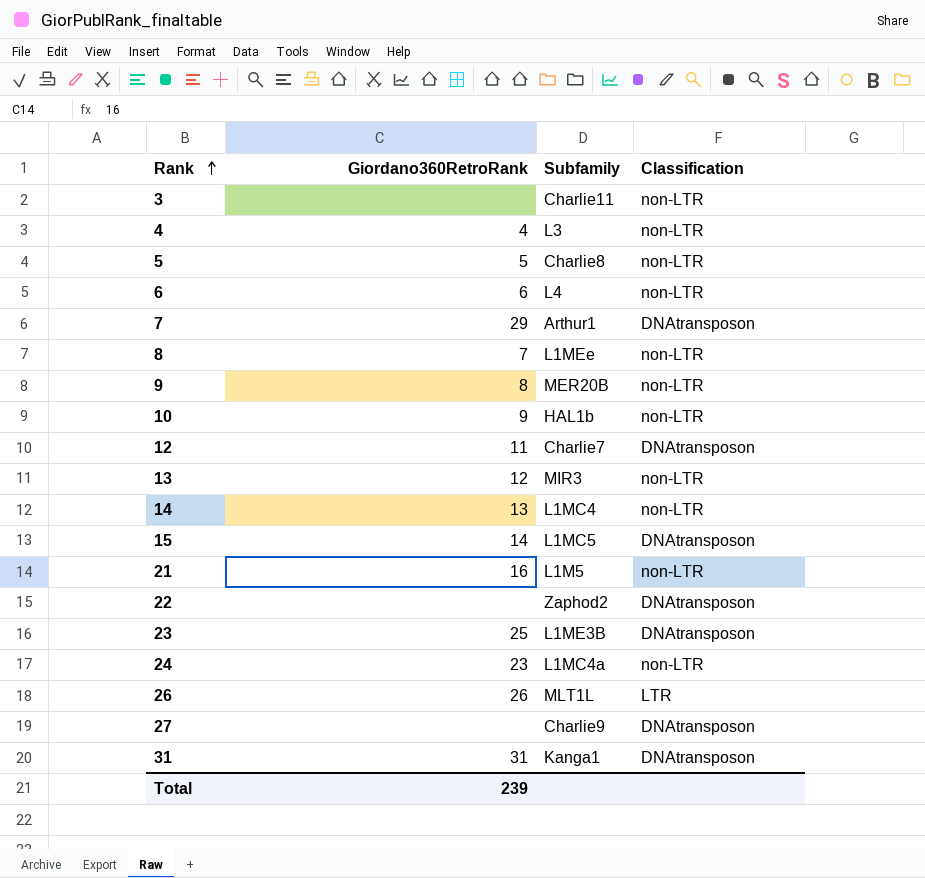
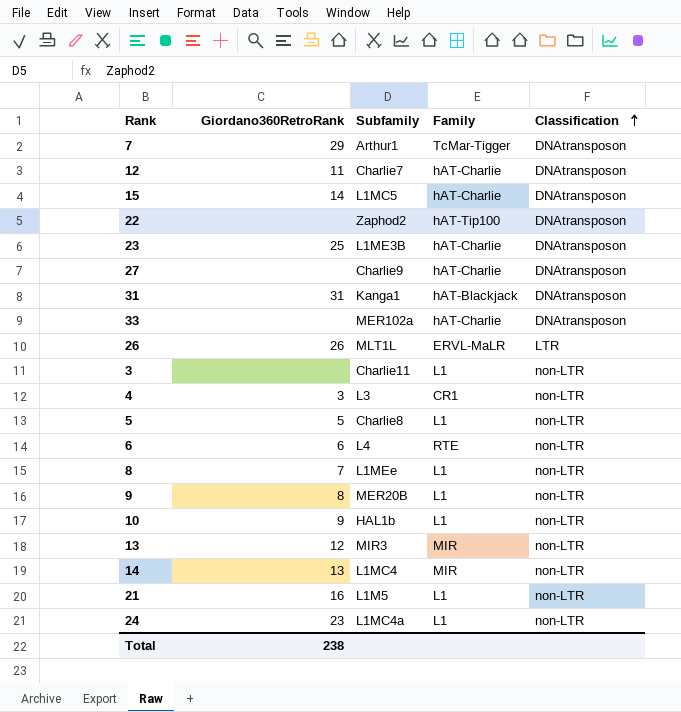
row order: Rank ascending -> Classification ascending
column Family | position: none -> 4
row 33: none -> none | MER102a | hAT-Charlie | DNAtransposon
4 | Giordano360RetroRank: 4 -> 3
Total | Giordano360RetroRank: 239 -> 238

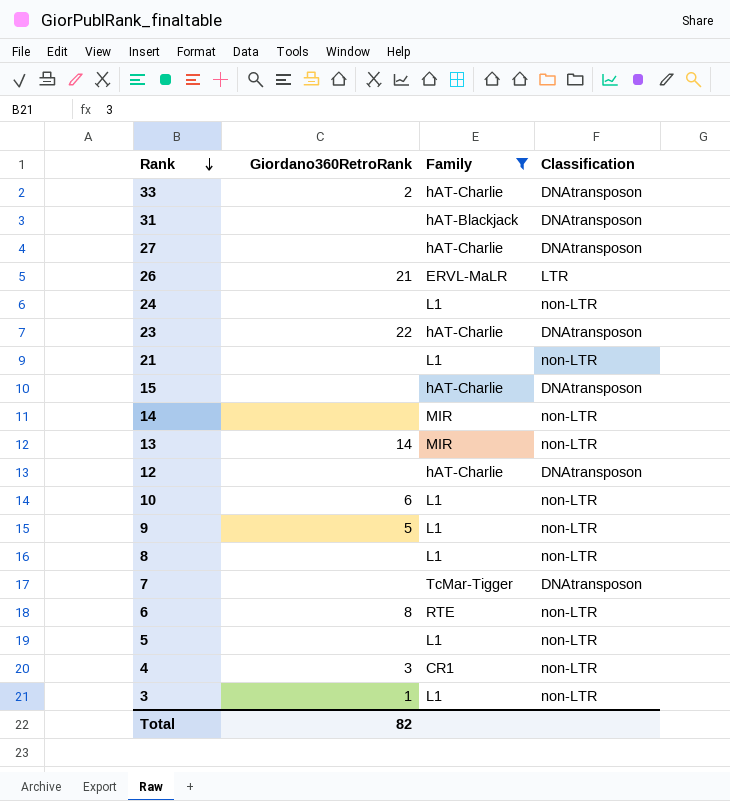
filter: none -> Family != hAT-Tip100
row order: Classification ascending -> Rank descending
column Subfamily | position: 3 -> none
33 | Giordano360RetroRank: none -> 2
31 | Giordano360RetroRank: 31 -> none
26 | Giordano360RetroRank: 26 -> 21
24 | Giordano360RetroRank: 23 -> none
23 | Giordano360RetroRank: 25 -> 22
21 | Giordano360RetroRank: 16 -> none
15 | Giordano360RetroRank: 14 -> none
14 | Giordano360RetroRank: 13 -> none
13 | Giordano360RetroRank: 12 -> 14
12 | Giordano360RetroRank: 11 -> none
10 | Giordano360RetroRank: 9 -> 6
9 | Giordano360RetroRank: 8 -> 5
8 | Giordano360RetroRank: 7 -> none
7 | Giordano360RetroRank: 29 -> none
6 | Giordano360RetroRank: 6 -> 8
5 | Giordano360RetroRank: 5 -> none
3 | Giordano360RetroRank: none -> 1
Total | Giordano360RetroRank: 238 -> 82

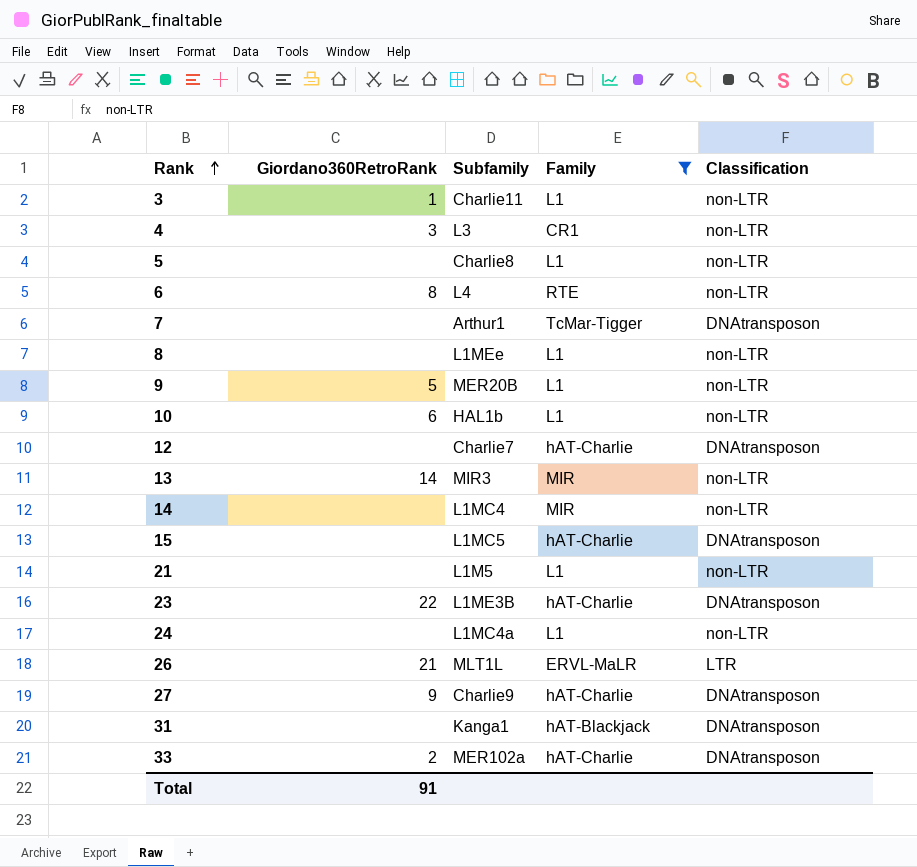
row order: Rank descending -> Rank ascending
column Subfamily | position: none -> 3
27 | Giordano360RetroRank: none -> 9
Total | Giordano360RetroRank: 82 -> 91

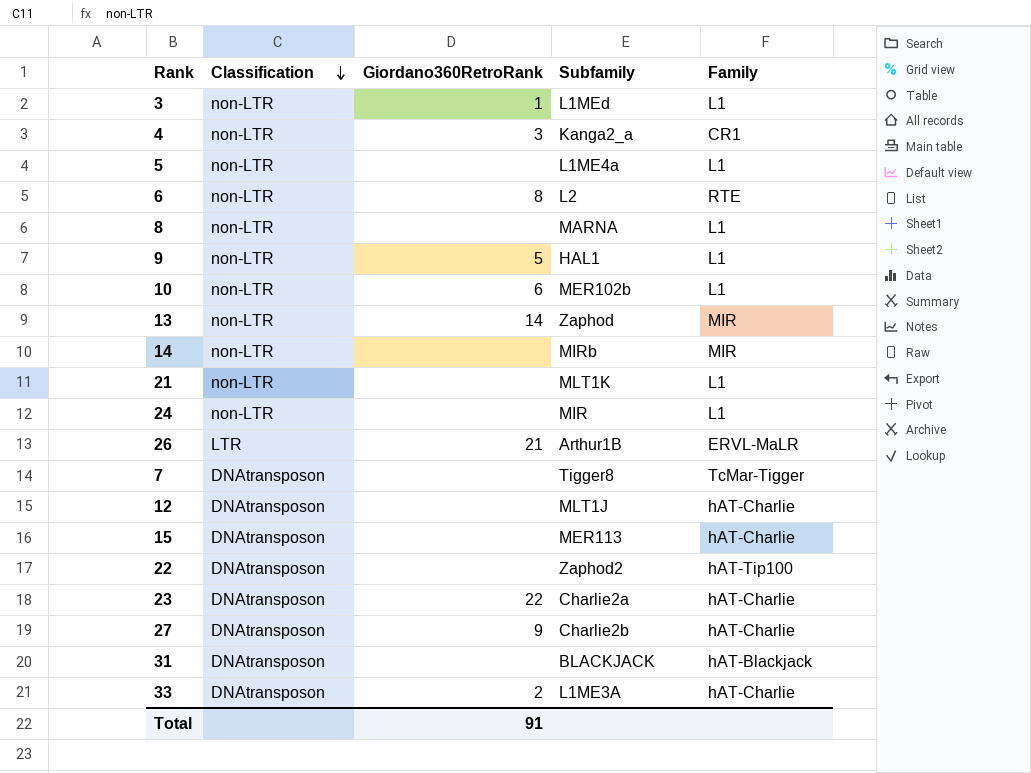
filter: Family != hAT-Tip100 -> none
row order: Rank ascending -> Classification descending
column Classification | position: 5 -> 2
3 | Subfamily: Charlie11 -> L1MEd
4 | Subfamily: L3 -> Kanga2_a
5 | Subfamily: Charlie8 -> L1ME4a
6 | Subfamily: L4 -> L2
8 | Subfamily: L1MEe -> MARNA
9 | Subfamily: MER20B -> HAL1
10 | Subfamily: HAL1b -> MER102b
13 | Subfamily: MIR3 -> Zaphod
14 | Subfamily: L1MC4 -> MIRb
21 | Subfamily: L1M5 -> MLT1K
24 | Subfamily: L1MC4a -> MIR
26 | Subfamily: MLT1L -> Arthur1B
7 | Subfamily: Arthur1 -> Tigger8
12 | Subfamily: Charlie7 -> MLT1J
15 | Subfamily: L1MC5 -> MER113
23 | Subfamily: L1ME3B -> Charlie2a
27 | Subfamily: Charlie9 -> Charlie2b
31 | Subfamily: Kanga1 -> BLACKJACK
33 | Subfamily: MER102a -> L1ME3A

